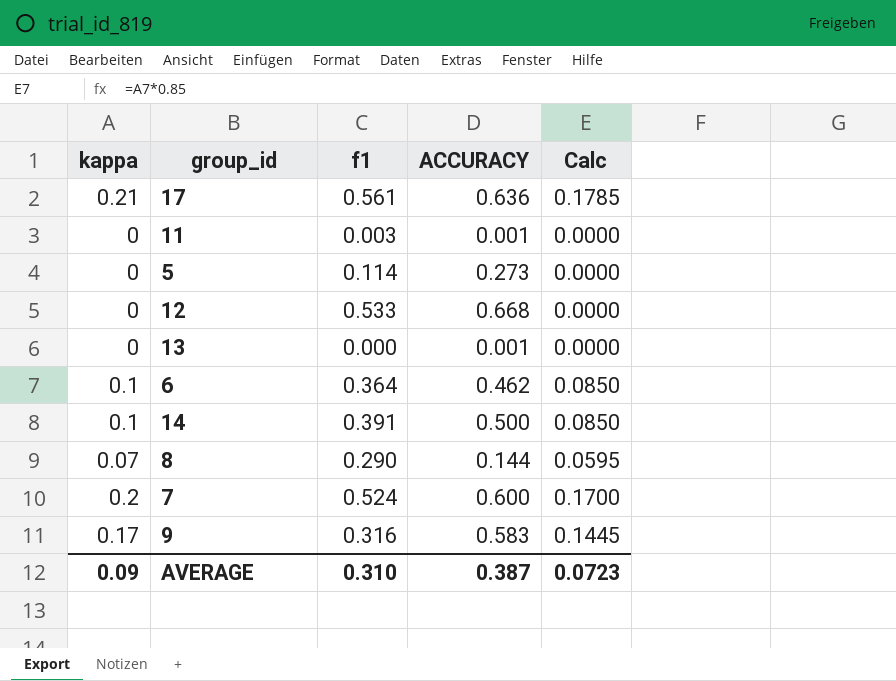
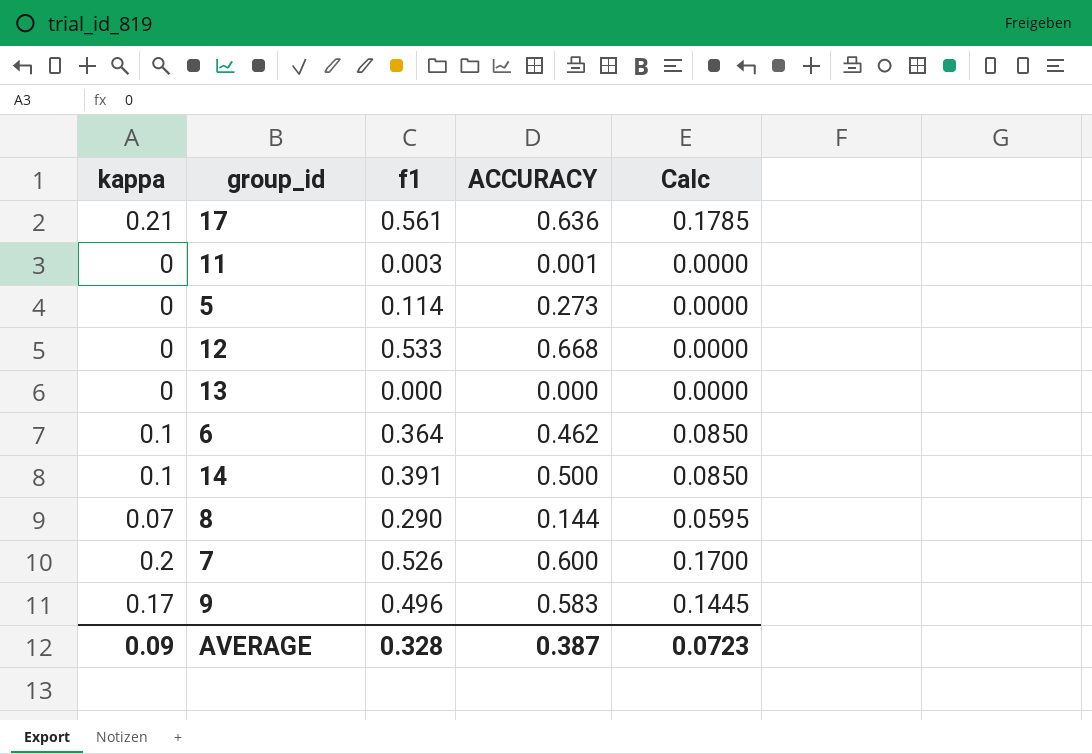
13 | ACCURACY: 0.001 -> 0.000
7 | f1: 0.524 -> 0.526
9 | f1: 0.316 -> 0.496
AVERAGE | f1: 0.310 -> 0.328

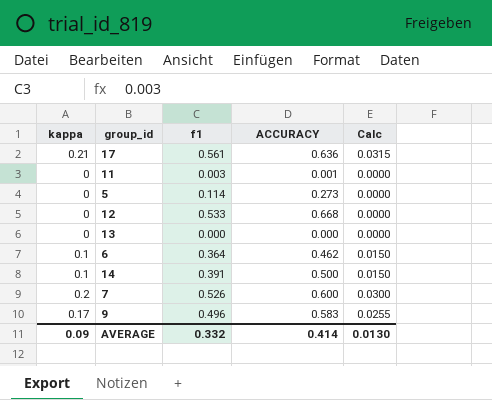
column Calc | formula: [kappa] * 0.85 -> [kappa] * 0.15
row 8: 0.07 | 0.290 | 0.144 | 0.0595 -> none
AVERAGE | f1: 0.328 -> 0.332
AVERAGE | ACCURACY: 0.387 -> 0.414
AVERAGE | Calc: 0.0723 -> 0.0130

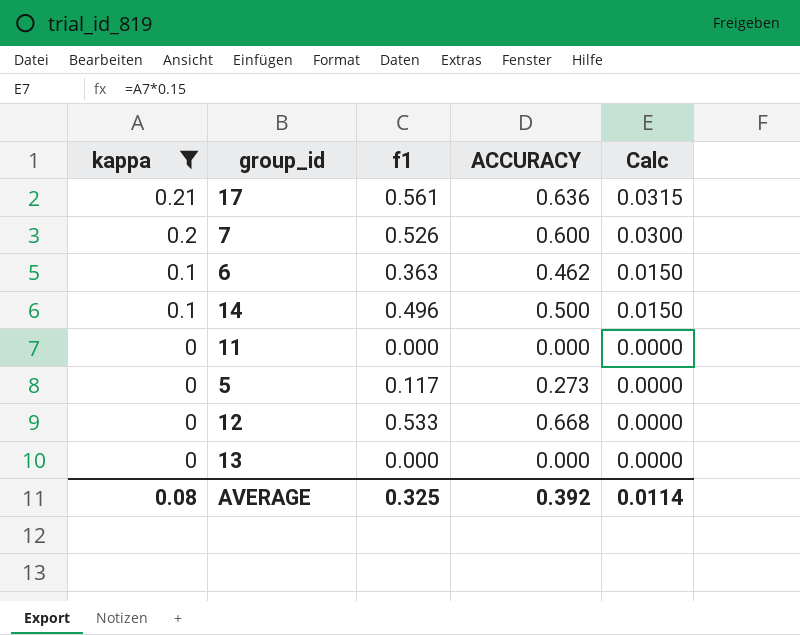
filter: none -> kappa != 0.17
row order: none -> kappa descending
6 | f1: 0.364 -> 0.363
14 | f1: 0.391 -> 0.496
11 | f1: 0.003 -> 0.000
11 | ACCURACY: 0.001 -> 0.000
5 | f1: 0.114 -> 0.117
AVERAGE | kappa: 0.09 -> 0.08
AVERAGE | f1: 0.332 -> 0.325
AVERAGE | ACCURACY: 0.414 -> 0.392
AVERAGE | Calc: 0.0130 -> 0.0114

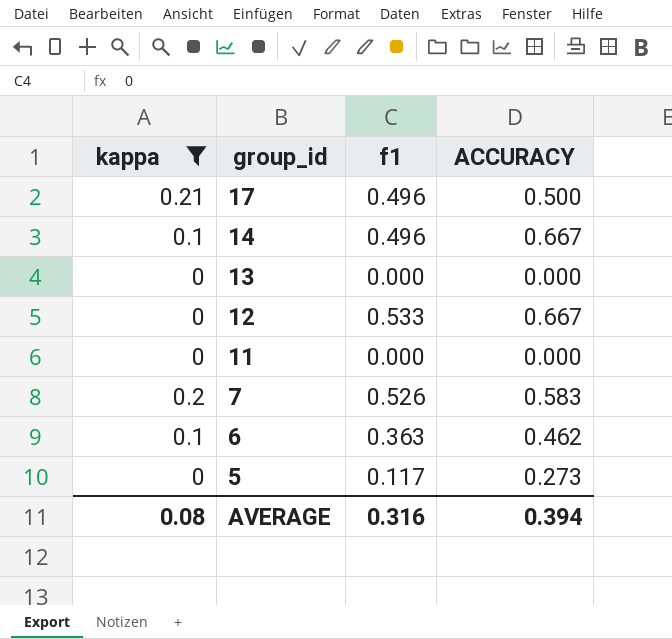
row order: kappa descending -> group_id descending
column Calc | formula: [kappa] * 0.15 -> none
17 | f1: 0.561 -> 0.496
17 | ACCURACY: 0.636 -> 0.500
14 | ACCURACY: 0.500 -> 0.667
12 | ACCURACY: 0.668 -> 0.667
7 | ACCURACY: 0.600 -> 0.583
AVERAGE | f1: 0.325 -> 0.316
AVERAGE | ACCURACY: 0.392 -> 0.394

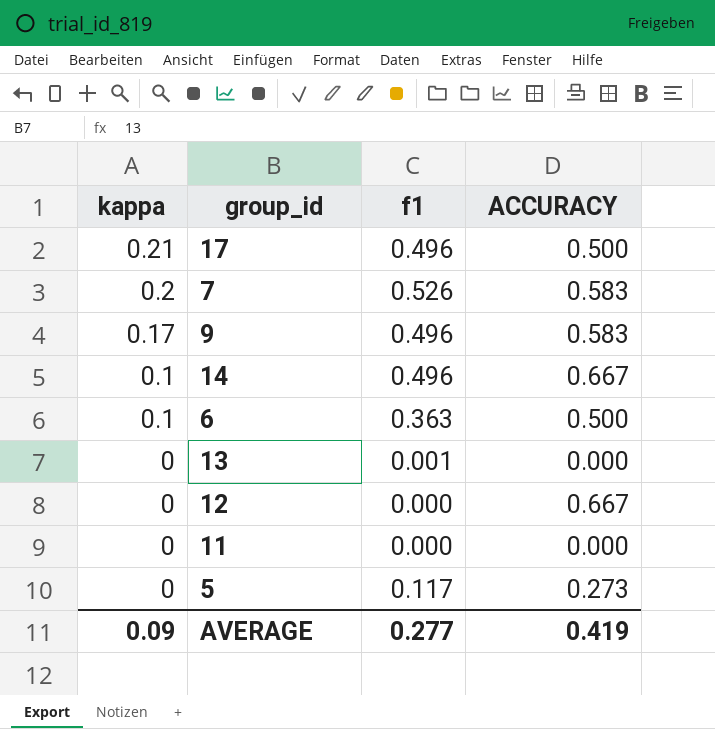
filter: kappa != 0.17 -> none
row order: group_id descending -> kappa descending
6 | ACCURACY: 0.462 -> 0.500
13 | f1: 0.000 -> 0.001
12 | f1: 0.533 -> 0.000
AVERAGE | kappa: 0.08 -> 0.09
AVERAGE | f1: 0.316 -> 0.277
AVERAGE | ACCURACY: 0.394 -> 0.419

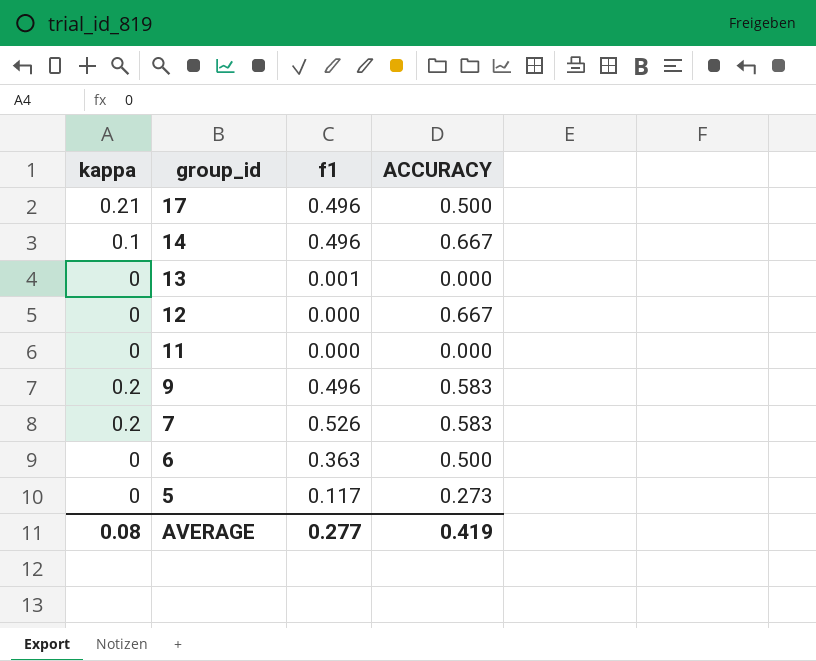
row order: kappa descending -> group_id descending
9 | kappa: 0.17 -> 0.2
6 | kappa: 0.1 -> 0
AVERAGE | kappa: 0.09 -> 0.08

